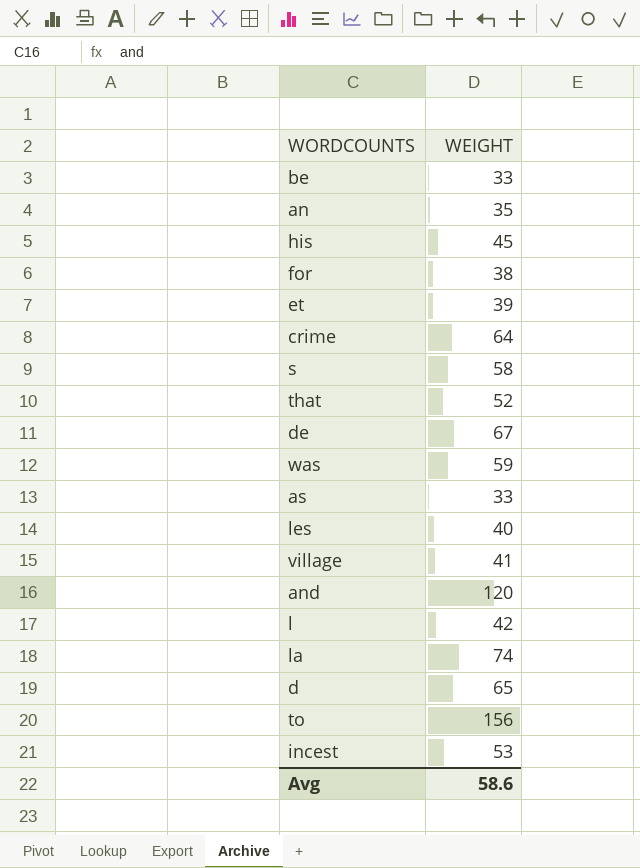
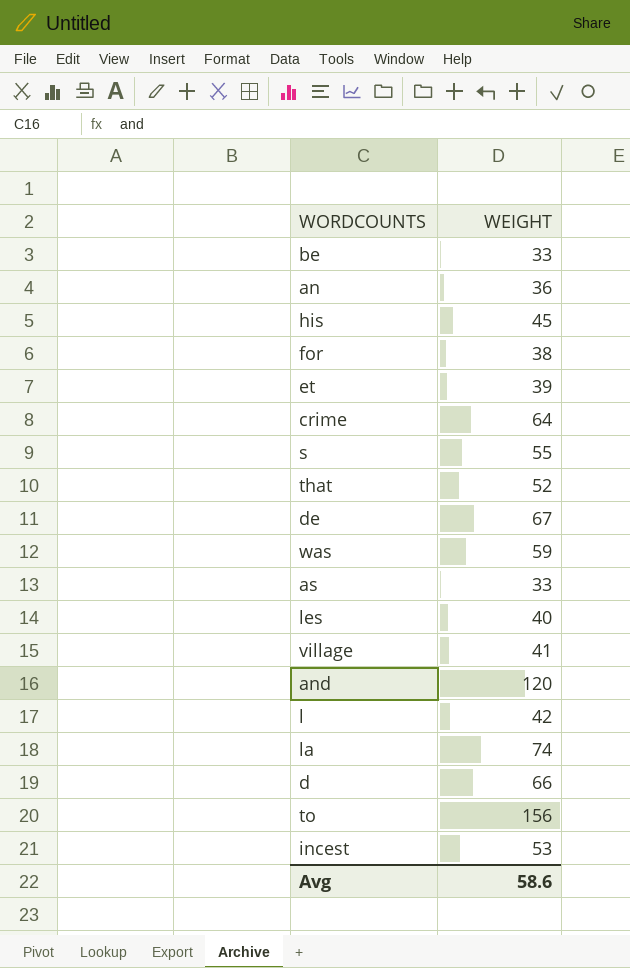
an | WEIGHT: 35 -> 36
s | WEIGHT: 58 -> 55
d | WEIGHT: 65 -> 66

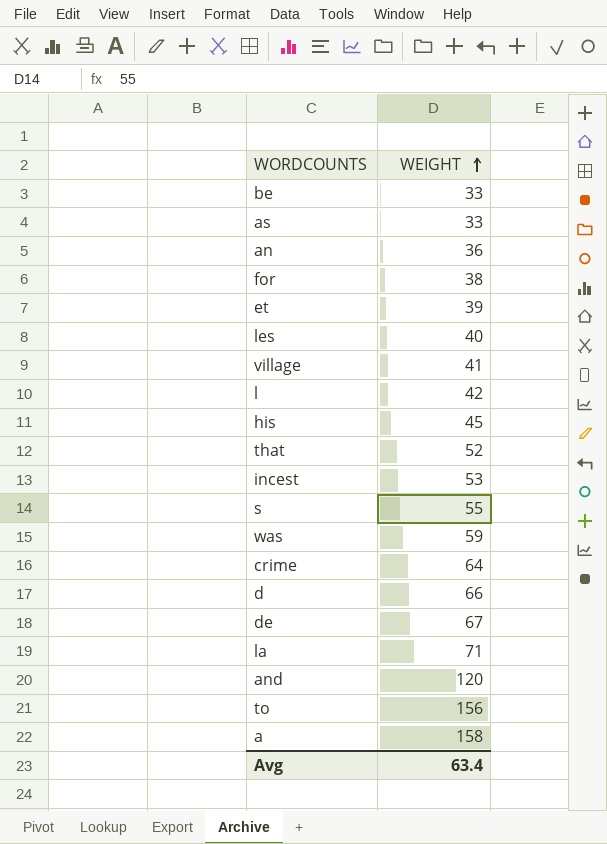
row order: none -> WEIGHT ascending
la | WEIGHT: 74 -> 71
row a: none -> 158
Avg | WEIGHT: 58.6 -> 63.4

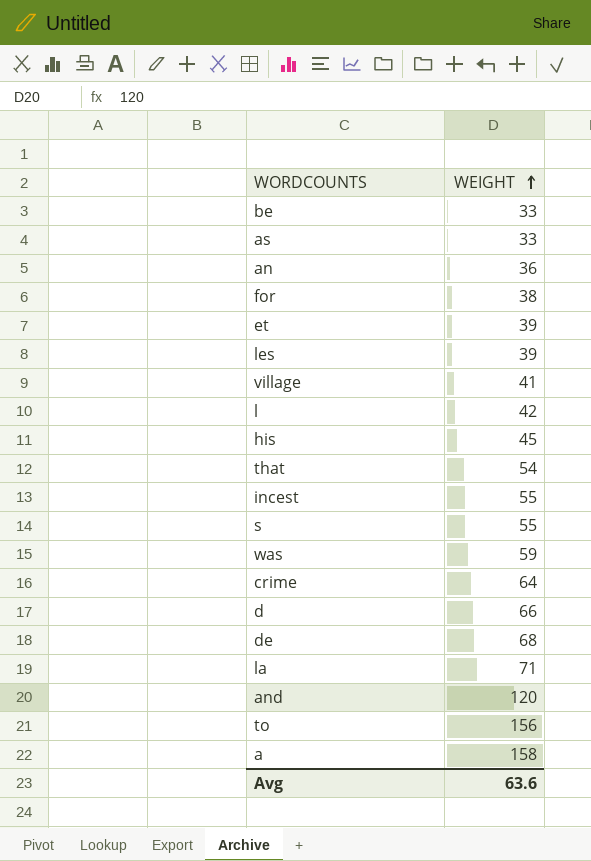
les | WEIGHT: 40 -> 39
that | WEIGHT: 52 -> 54
incest | WEIGHT: 53 -> 55
de | WEIGHT: 67 -> 68
Avg | WEIGHT: 63.4 -> 63.6

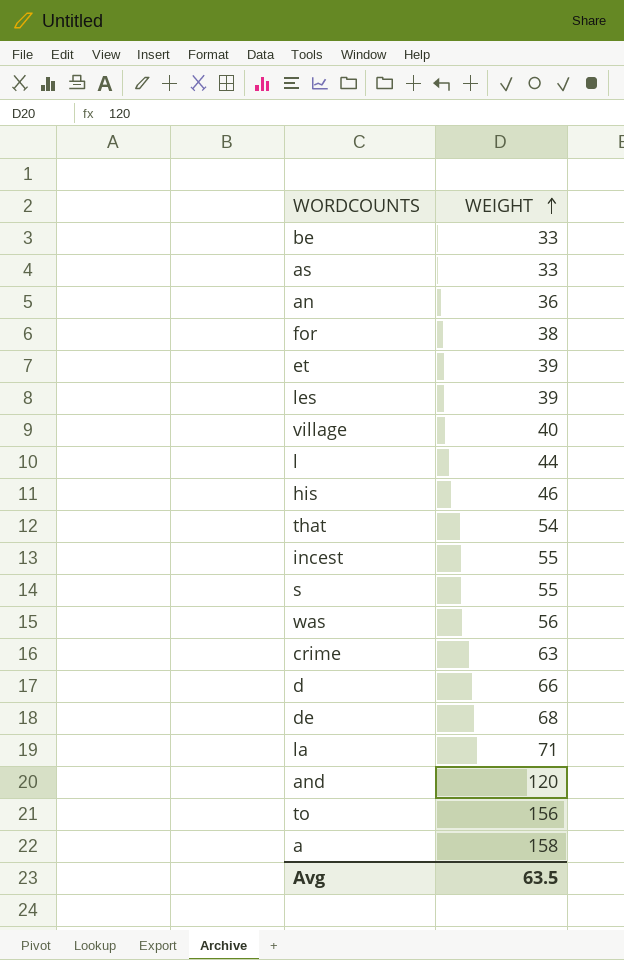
village | WEIGHT: 41 -> 40
l | WEIGHT: 42 -> 44
his | WEIGHT: 45 -> 46
was | WEIGHT: 59 -> 56
crime | WEIGHT: 64 -> 63
Avg | WEIGHT: 63.6 -> 63.5

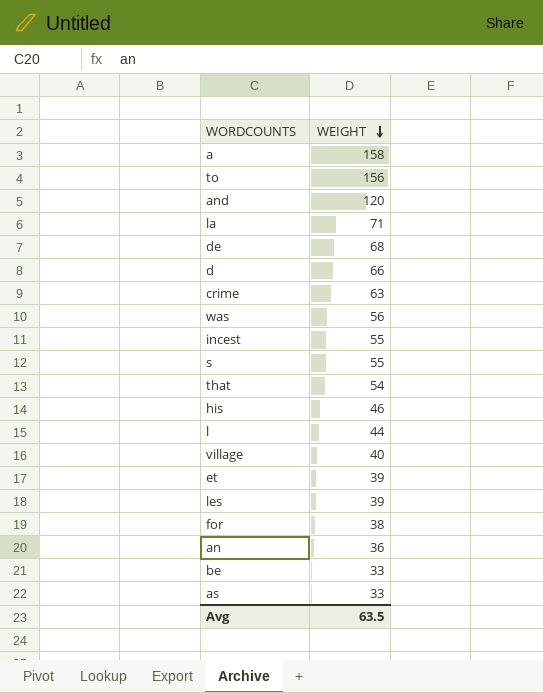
row order: WEIGHT ascending -> WEIGHT descending

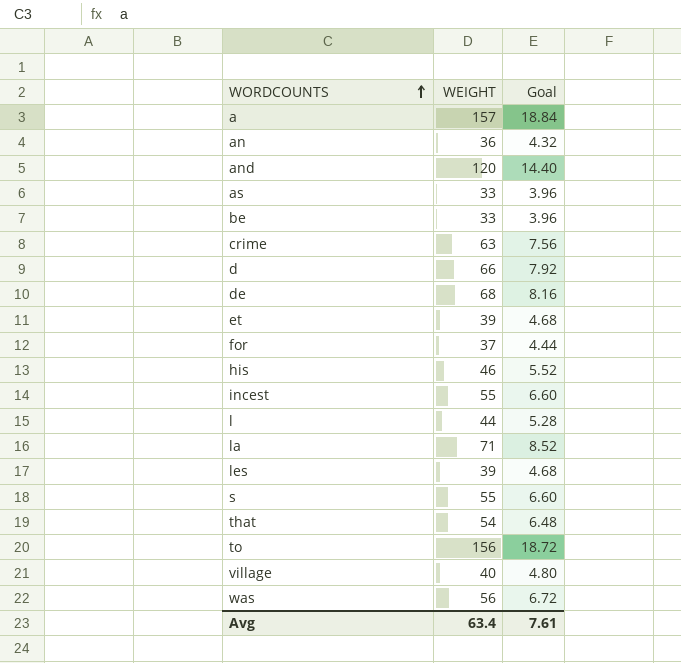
row order: WEIGHT descending -> WORDCOUNTS ascending
column Goal | formula: none -> [WEIGHT] * 0.12
a | WEIGHT: 158 -> 157
for | WEIGHT: 38 -> 37
Avg | WEIGHT: 63.5 -> 63.4

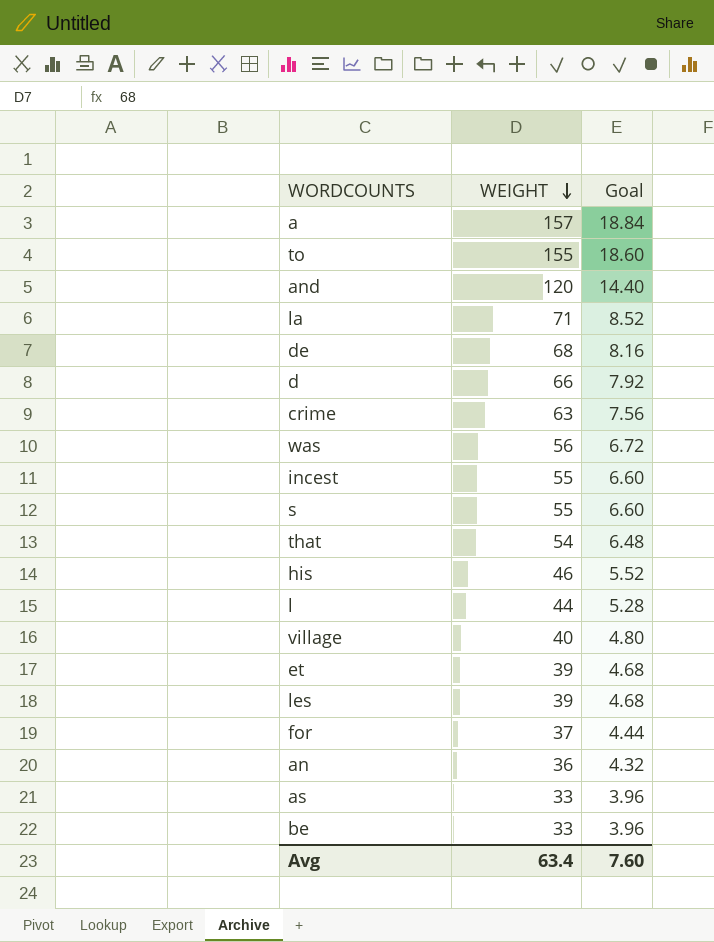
row order: WORDCOUNTS ascending -> WEIGHT descending
to | WEIGHT: 156 -> 155
to | Goal: 18.72 -> 18.60
Avg | Goal: 7.61 -> 7.60

